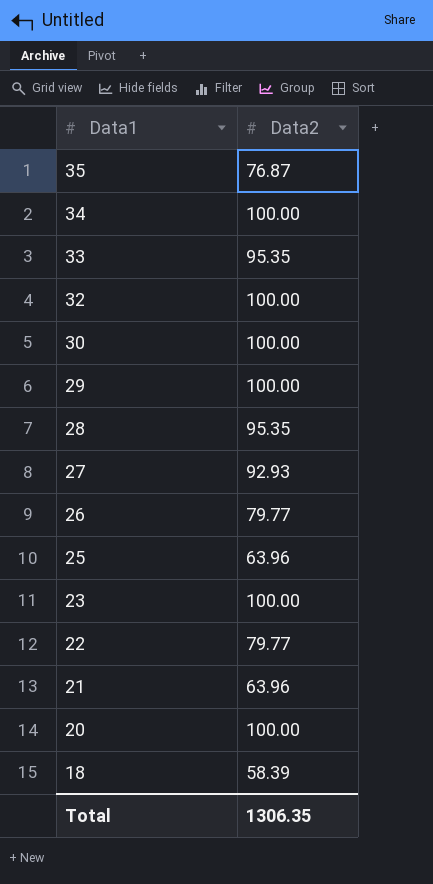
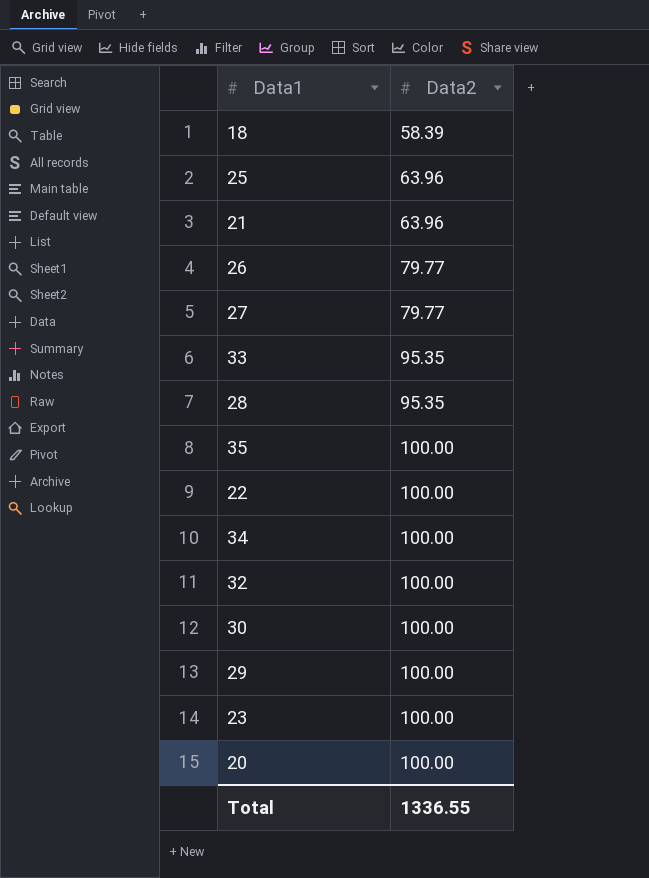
row order: Data1 descending -> Data2 ascending
27 | Data2: 92.93 -> 79.77
35 | Data2: 76.87 -> 100.00
22 | Data2: 79.77 -> 100.00
Total | Data2: 1306.35 -> 1336.55

